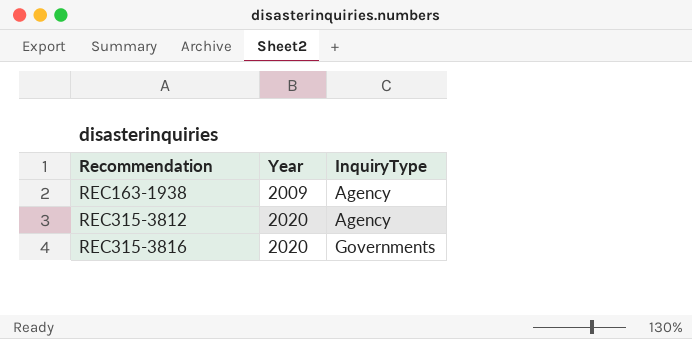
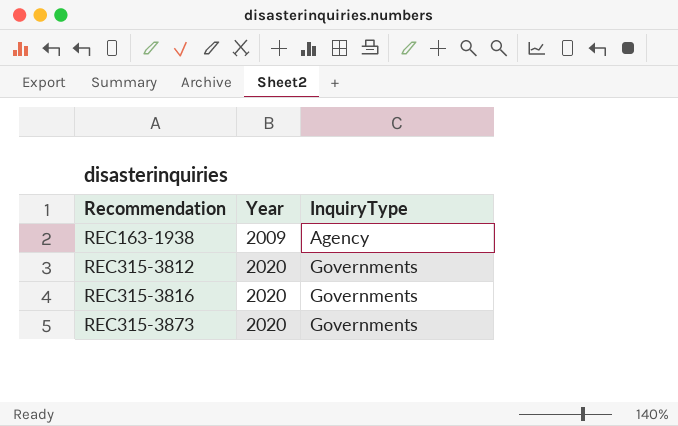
REC315-3812 | InquiryType: Agency -> Governments
row REC315-3873: none -> 2020 | Governments

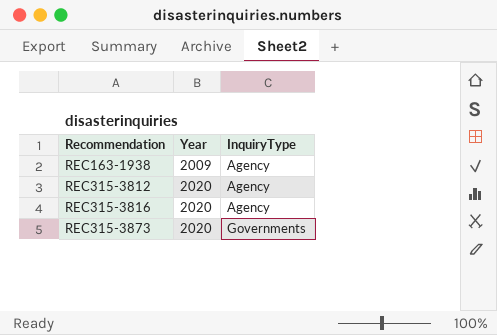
REC315-3812 | InquiryType: Governments -> Agency
REC315-3816 | InquiryType: Governments -> Agency

